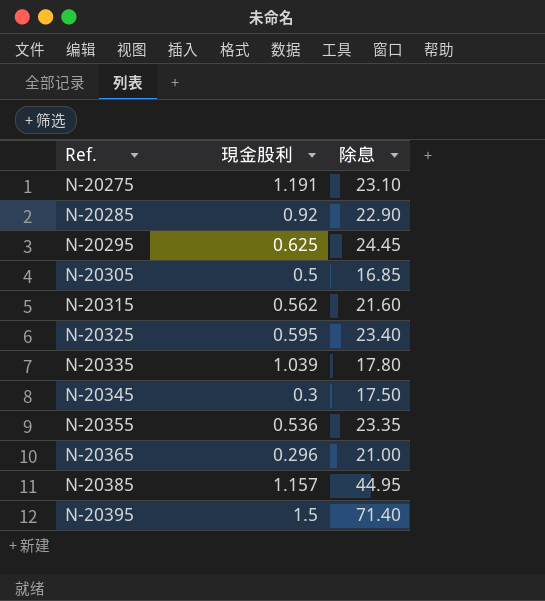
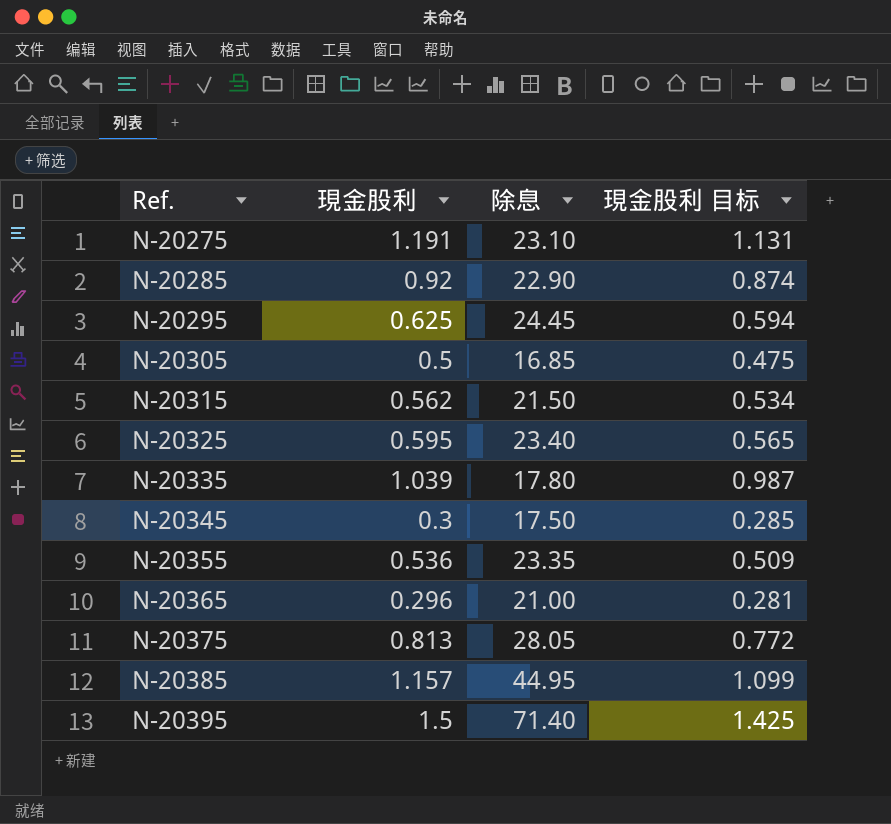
column 現金股利 目标 | formula: none -> [現金股利] * 0.95
N-20315 | 除息: 21.60 -> 21.50
row N-20375: none -> 0.813 | 28.05 | 0.772

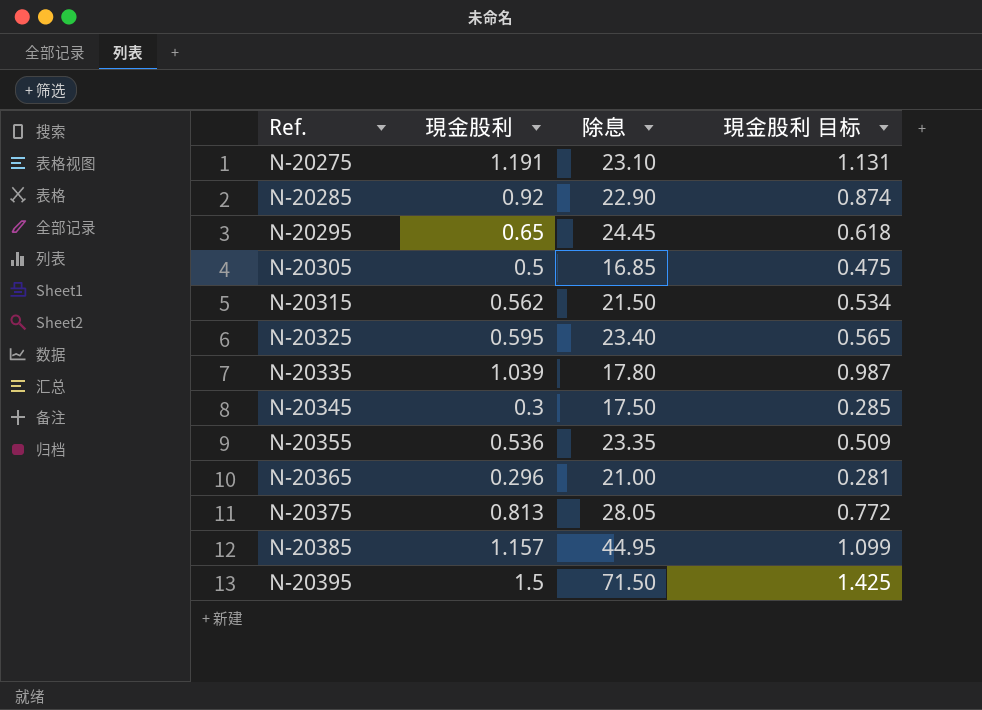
N-20295 | 現金股利: 0.625 -> 0.65
N-20295 | 現金股利 目标: 0.594 -> 0.618
N-20395 | 除息: 71.40 -> 71.50

